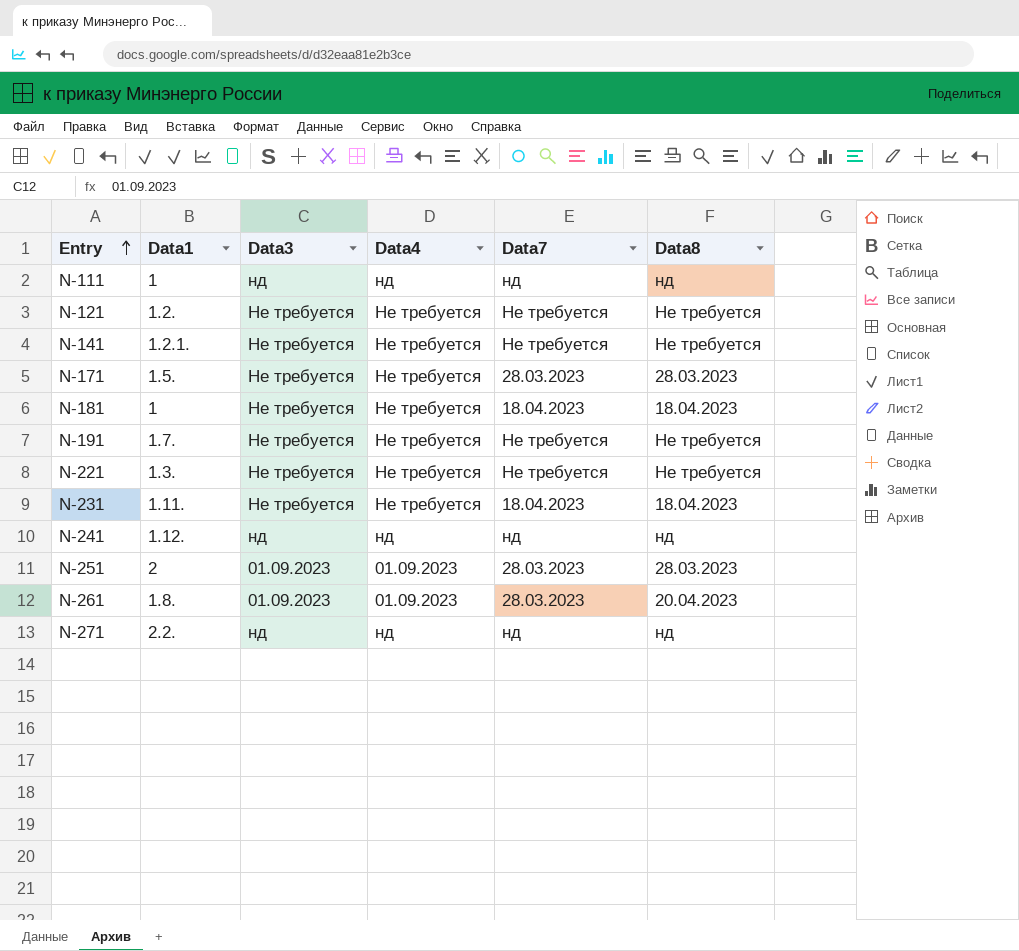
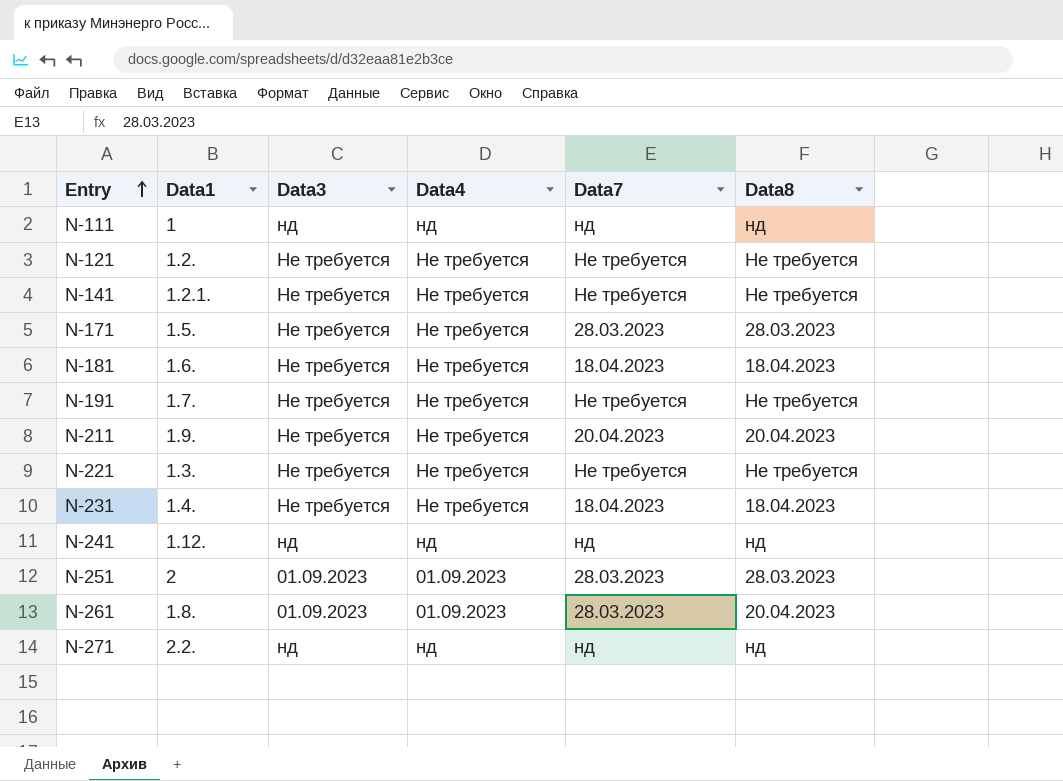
N-181 | Data1: 1 -> 1.6.
row N-211: none -> 1.9. | Не требуется | Не требуется | 20.04.2023 | 20.04.2023
N-231 | Data1: 1.11. -> 1.4.

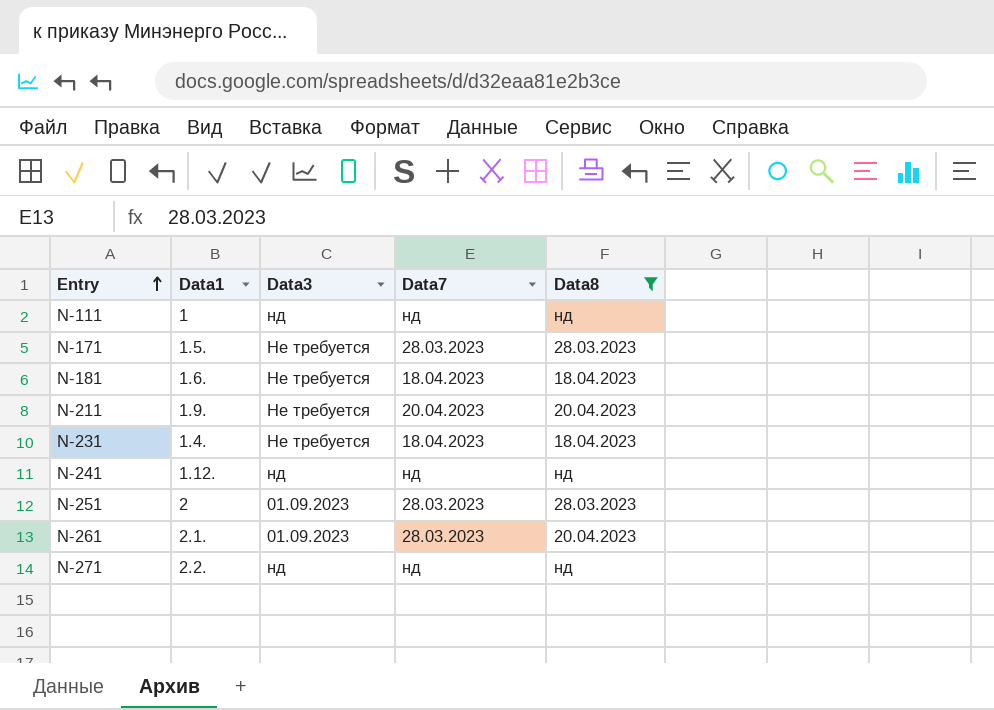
filter: none -> Data8 != Не требуется
column Data4 | position: 4 -> none
N-261 | Data1: 1.8. -> 2.1.

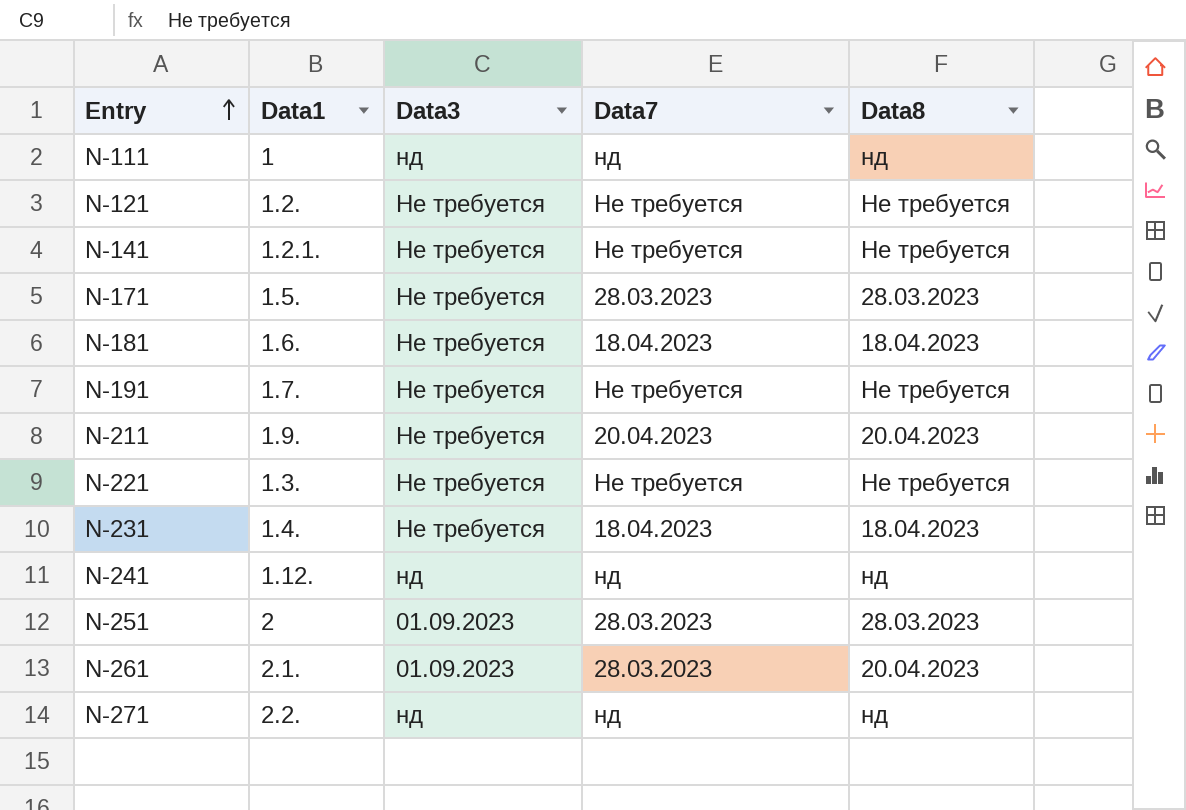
filter: Data8 != Не требуется -> none

